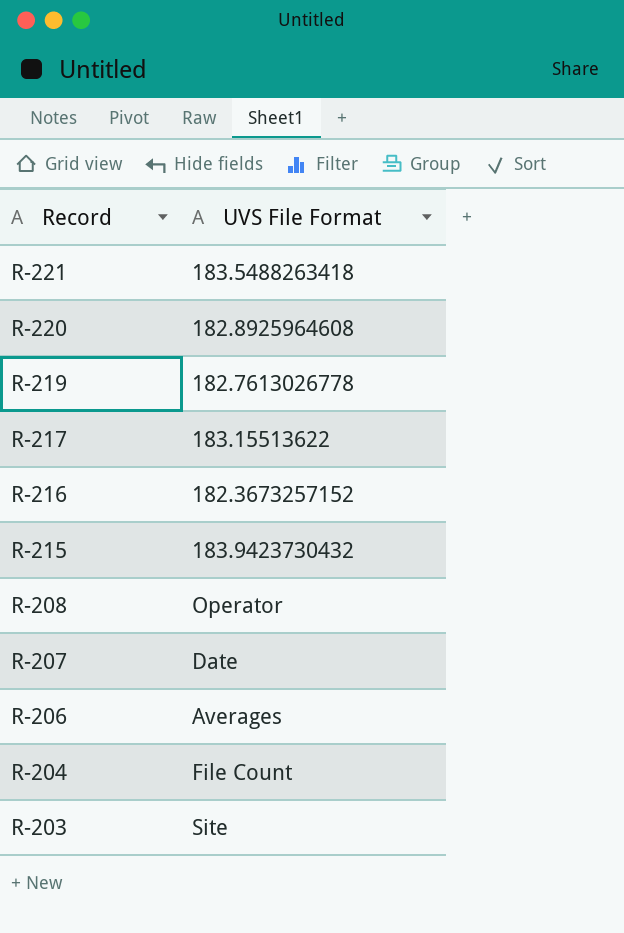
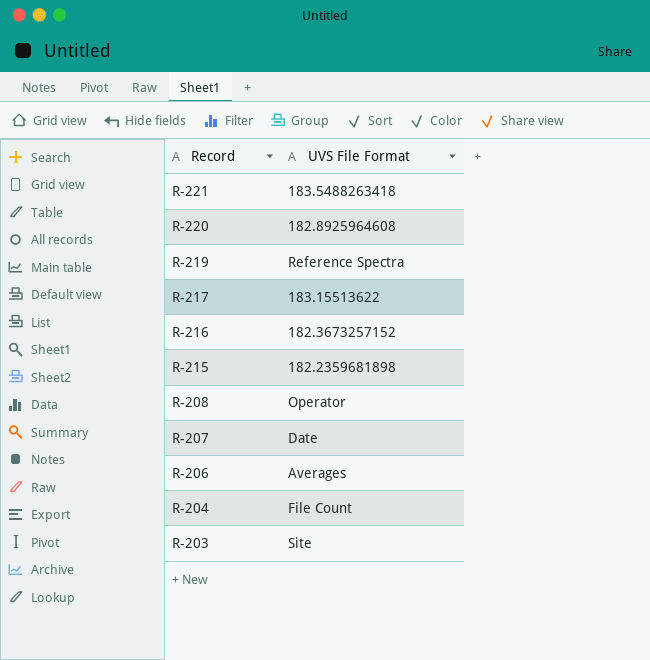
R-219 | UVS File Format: 182.7613026778 -> Reference Spectra
R-215 | UVS File Format: 183.9423730432 -> 182.2359681898

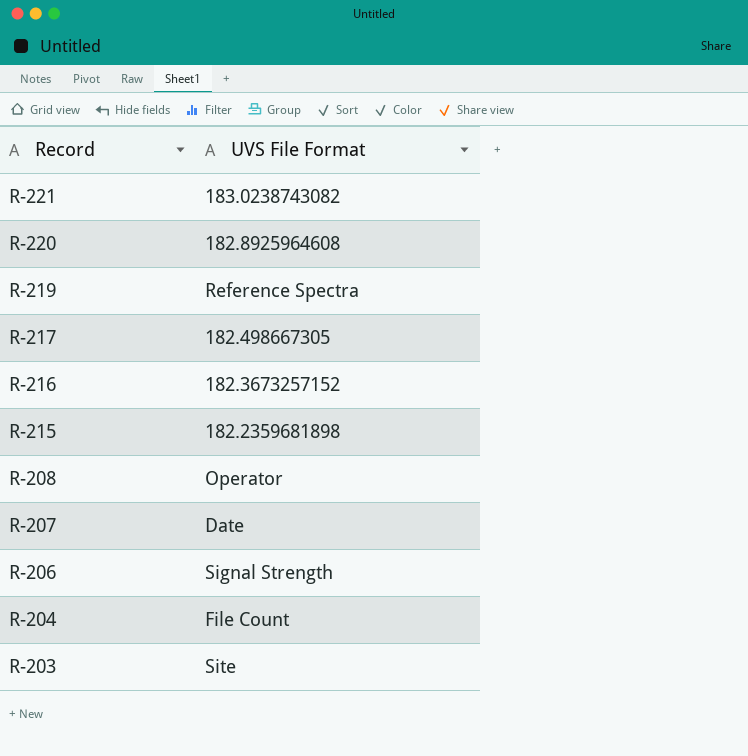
R-221 | UVS File Format: 183.5488263418 -> 183.0238743082
R-217 | UVS File Format: 183.15513622 -> 182.498667305
R-206 | UVS File Format: Averages -> Signal Strength

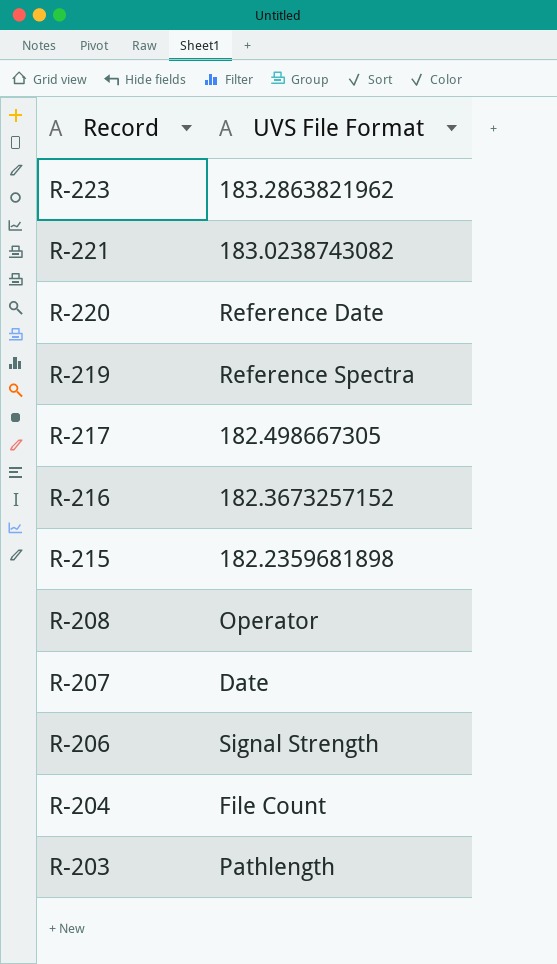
row R-223: none -> 183.2863821962
R-220 | UVS File Format: 182.8925964608 -> Reference Date
R-203 | UVS File Format: Site -> Pathlength

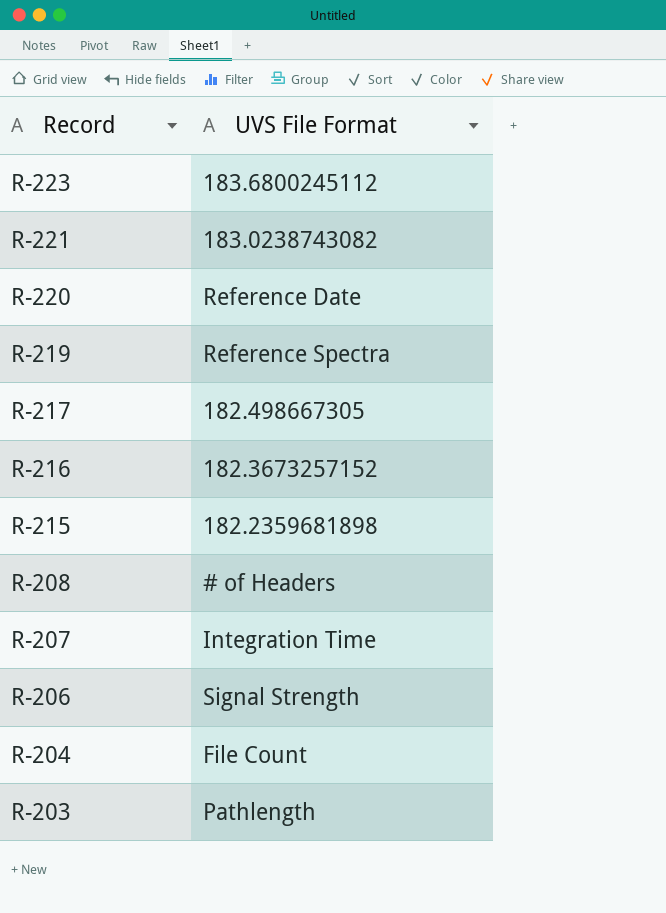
R-223 | UVS File Format: 183.2863821962 -> 183.6800245112
R-208 | UVS File Format: Operator -> # of Headers
R-207 | UVS File Format: Date -> Integration Time

